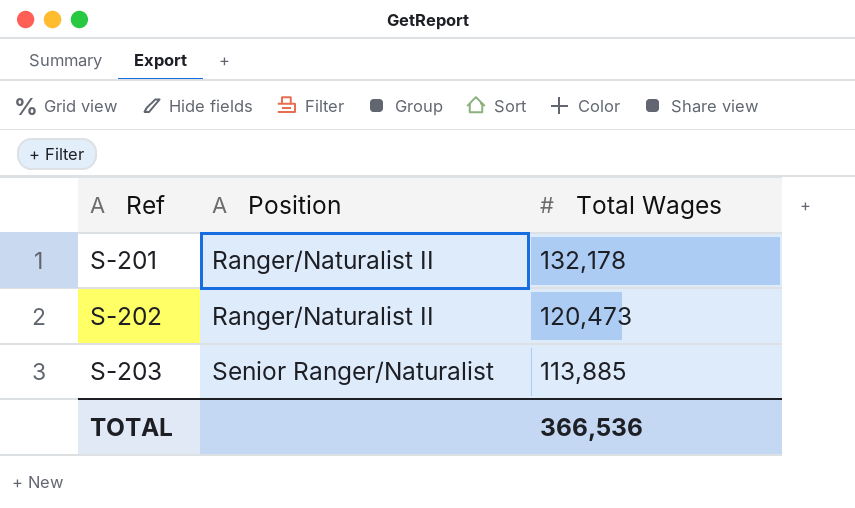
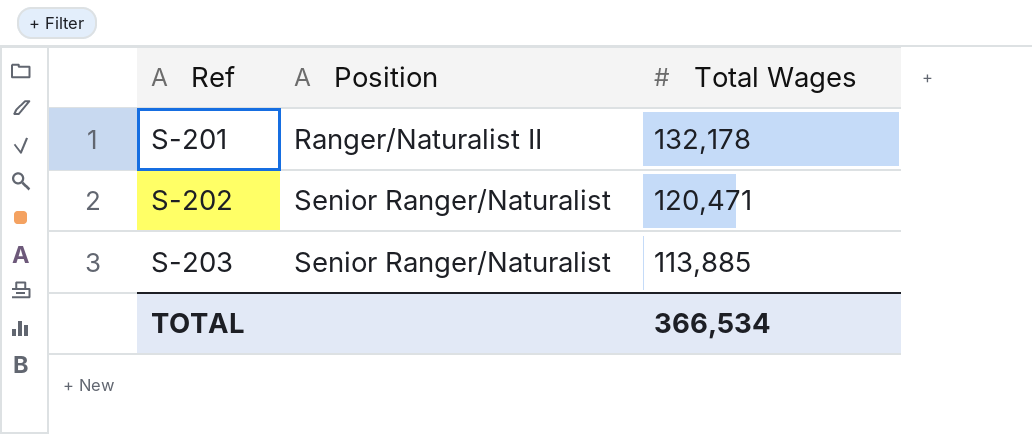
S-202 | Position: Ranger/Naturalist II -> Senior Ranger/Naturalist
S-202 | Total Wages: 120,473 -> 120,471
TOTAL | Total Wages: 366,536 -> 366,534

